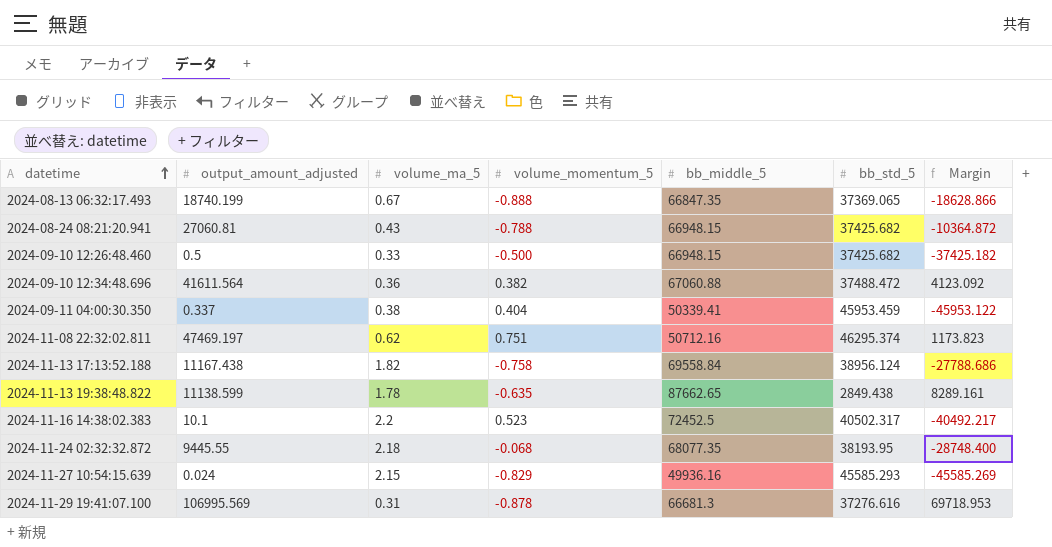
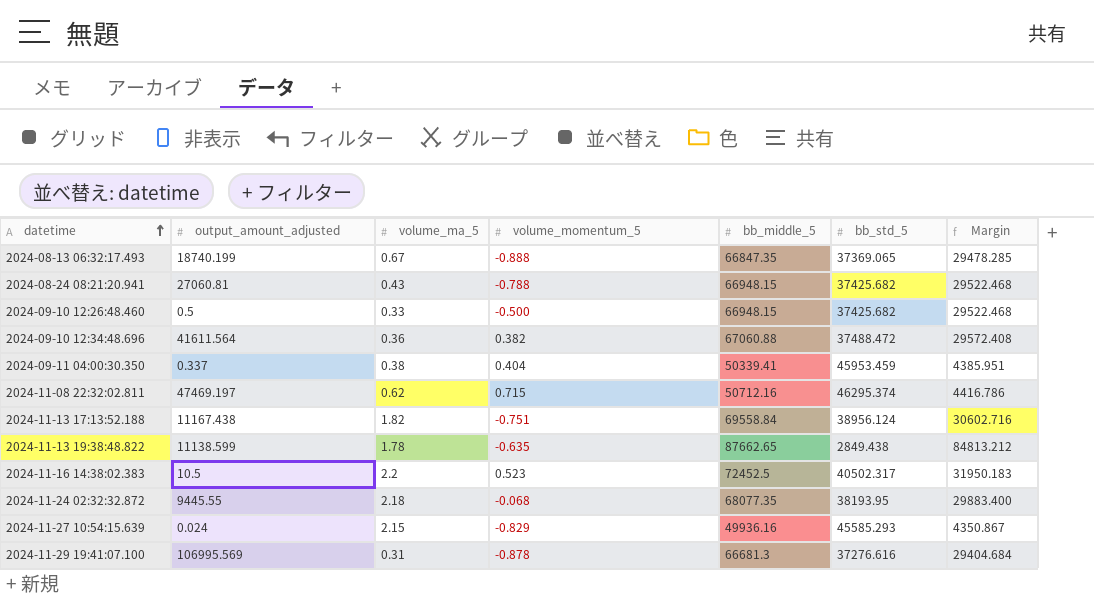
column Margin | formula: [output_amount_adjusted] - [bb_std_5] -> [bb_middle_5] - [bb_std_5]
2024-11-08 22:32:02.811 | volume_momentum_5: 0.751 -> 0.715
2024-11-13 17:13:52.188 | volume_momentum_5: -0.758 -> -0.751
2024-11-16 14:38:02.383 | output_amount_adjusted: 10.1 -> 10.5

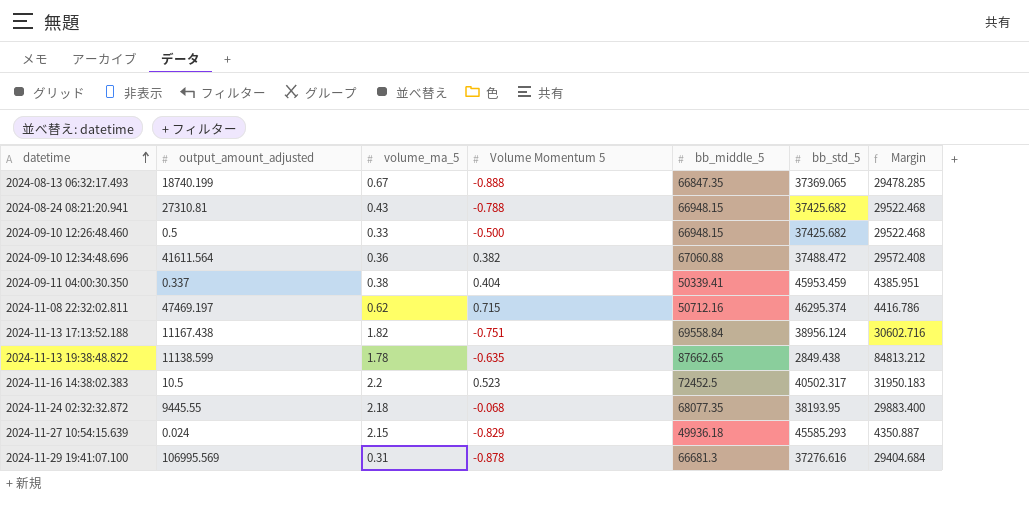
column name: volume_momentum_5 -> Volume Momentum 5
2024-08-24 08:21:20.941 | output_amount_adjusted: 27060.81 -> 27310.81
2024-11-27 10:54:15.639 | bb_middle_5: 49936.16 -> 49936.18
2024-11-27 10:54:15.639 | Margin: 4350.867 -> 4350.887

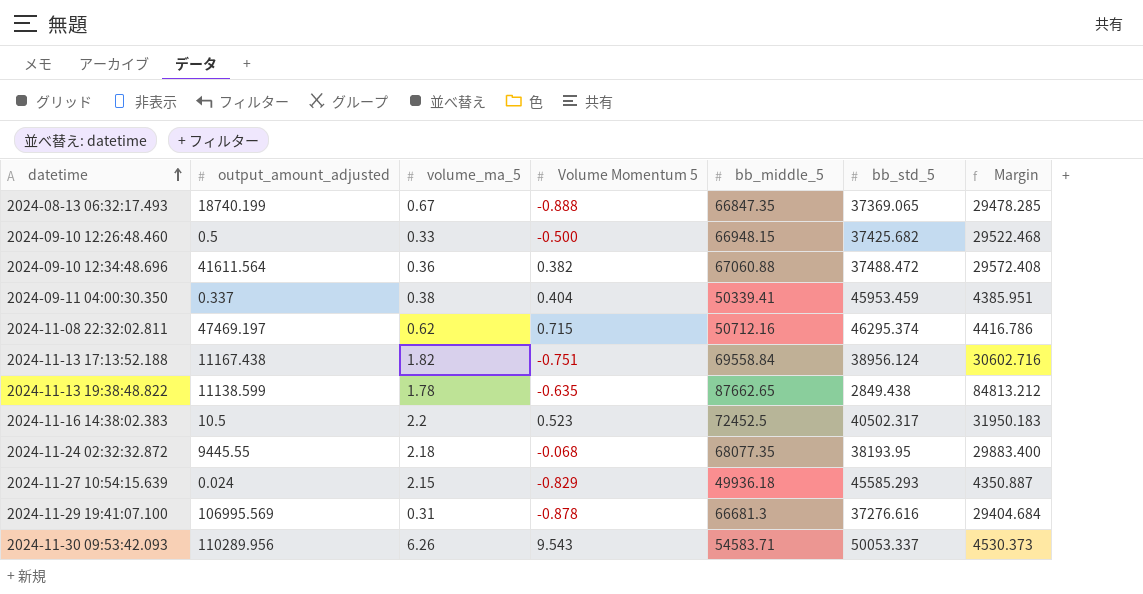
row 2024-08-24 08:21:20.941: 27310.81 | 0.43 | -0.788 | 66948.15 | 37425.682 | 29522.468 -> none
row 2024-11-30 09:53:42.093: none -> 110289.956 | 6.26 | 9.543 | 54583.71 | 50053.337 | 4530.373

